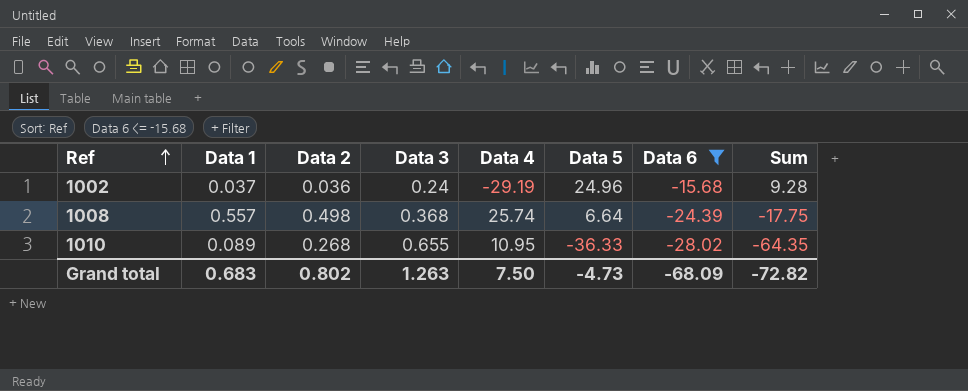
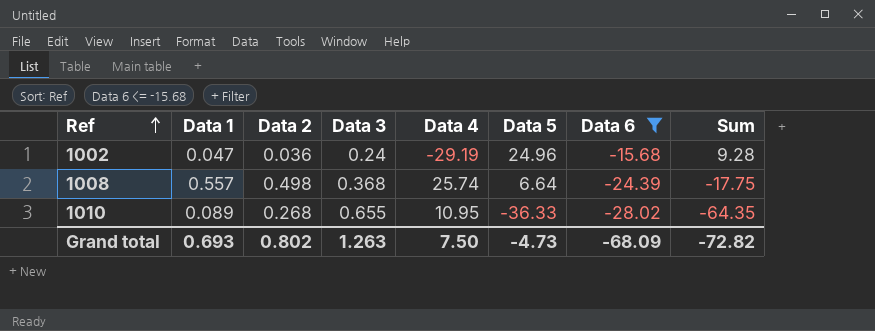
1002 | Data 1: 0.037 -> 0.047
Grand total | Data 1: 0.683 -> 0.693

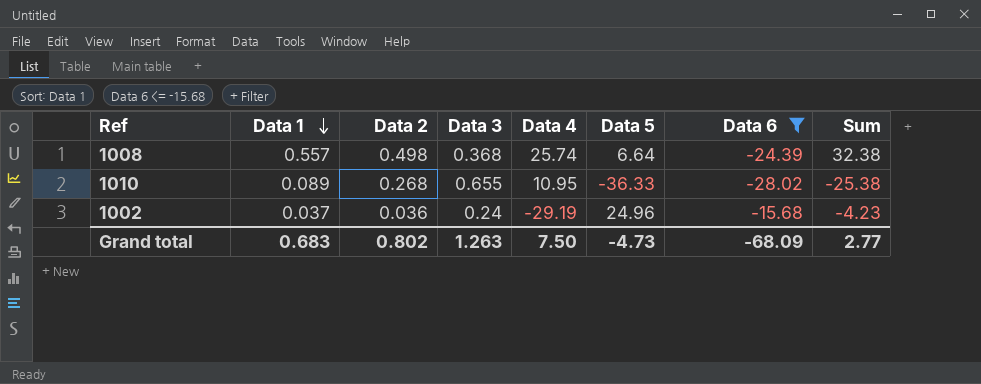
row order: Ref ascending -> Data 1 descending
column Sum | formula: [Data 5] + [Data 6] -> [Data 4] + [Data 5]
1002 | Data 1: 0.047 -> 0.037
Grand total | Data 1: 0.693 -> 0.683
Grand total | Sum: -72.82 -> 2.77

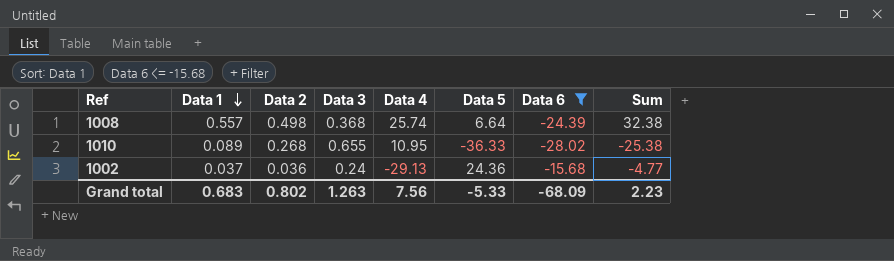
1002 | Data 4: -29.19 -> -29.13
1002 | Data 5: 24.96 -> 24.36
1002 | Sum: -4.23 -> -4.77
Grand total | Data 4: 7.50 -> 7.56
Grand total | Data 5: -4.73 -> -5.33
Grand total | Sum: 2.77 -> 2.23

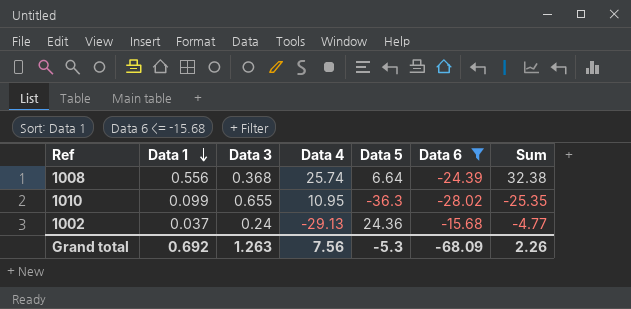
column Data 2 | position: 3 -> none
1008 | Data 1: 0.557 -> 0.556
1010 | Data 1: 0.089 -> 0.099
1010 | Data 5: -36.33 -> -36.3
1010 | Sum: -25.38 -> -25.35
Grand total | Data 1: 0.683 -> 0.692
Grand total | Data 5: -5.33 -> -5.3
Grand total | Sum: 2.23 -> 2.26

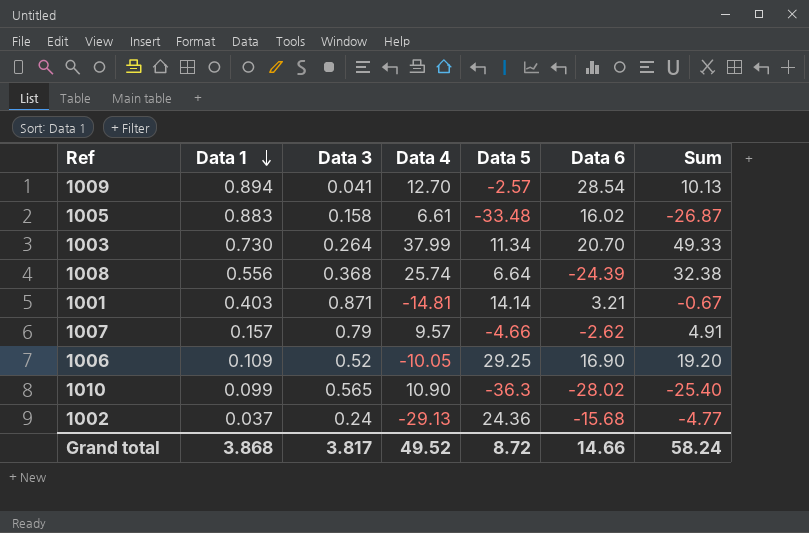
filter: Data 6 <= -15.68 -> none
1010 | Data 3: 0.655 -> 0.565
1010 | Data 4: 10.95 -> 10.90
1010 | Sum: -25.35 -> -25.40
Grand total | Data 1: 0.692 -> 3.868
Grand total | Data 3: 1.263 -> 3.817
Grand total | Data 4: 7.56 -> 49.52
Grand total | Data 5: -5.3 -> 8.72
Grand total | Data 6: -68.09 -> 14.66
Grand total | Sum: 2.26 -> 58.24

